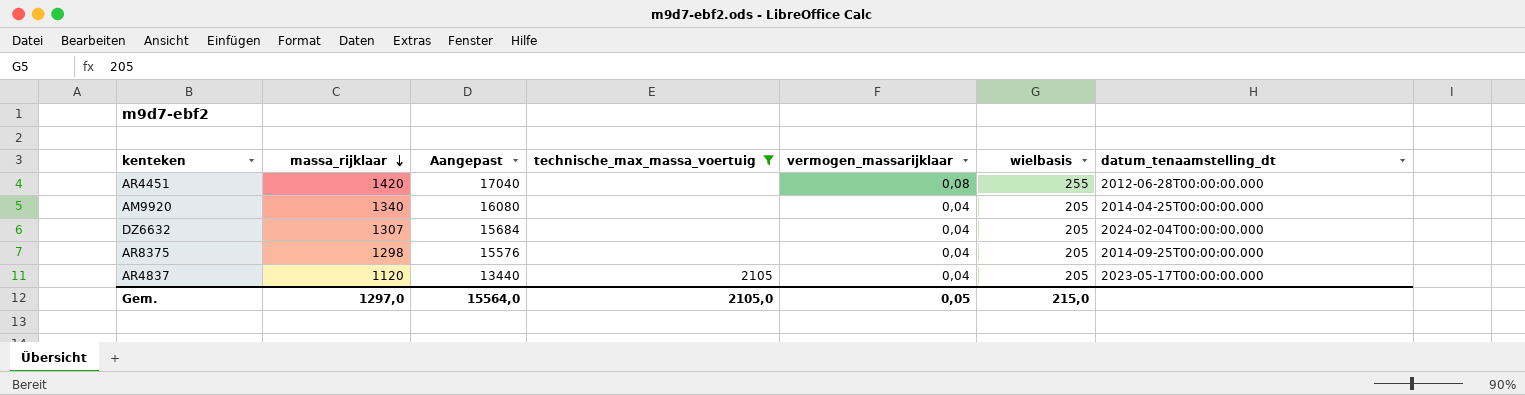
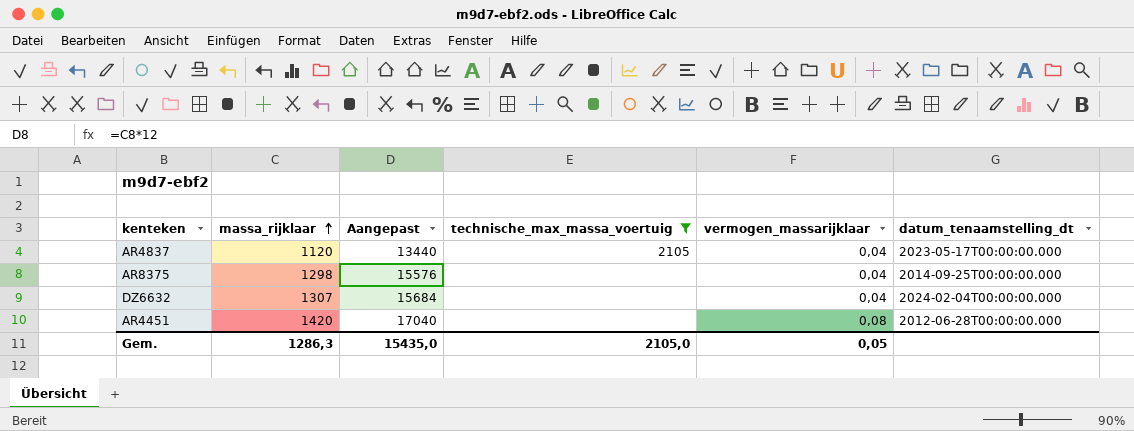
row order: massa_rijklaar descending -> massa_rijklaar ascending
column wielbasis | position: 6 -> none
row AM9920: 1340 | 16080 | none | 0,04 | 205 | 2014-04-25T00:00:00.000 -> none
Gem. | massa_rijklaar: 1297,0 -> 1286,3
Gem. | Aangepast: 15564,0 -> 15435,0

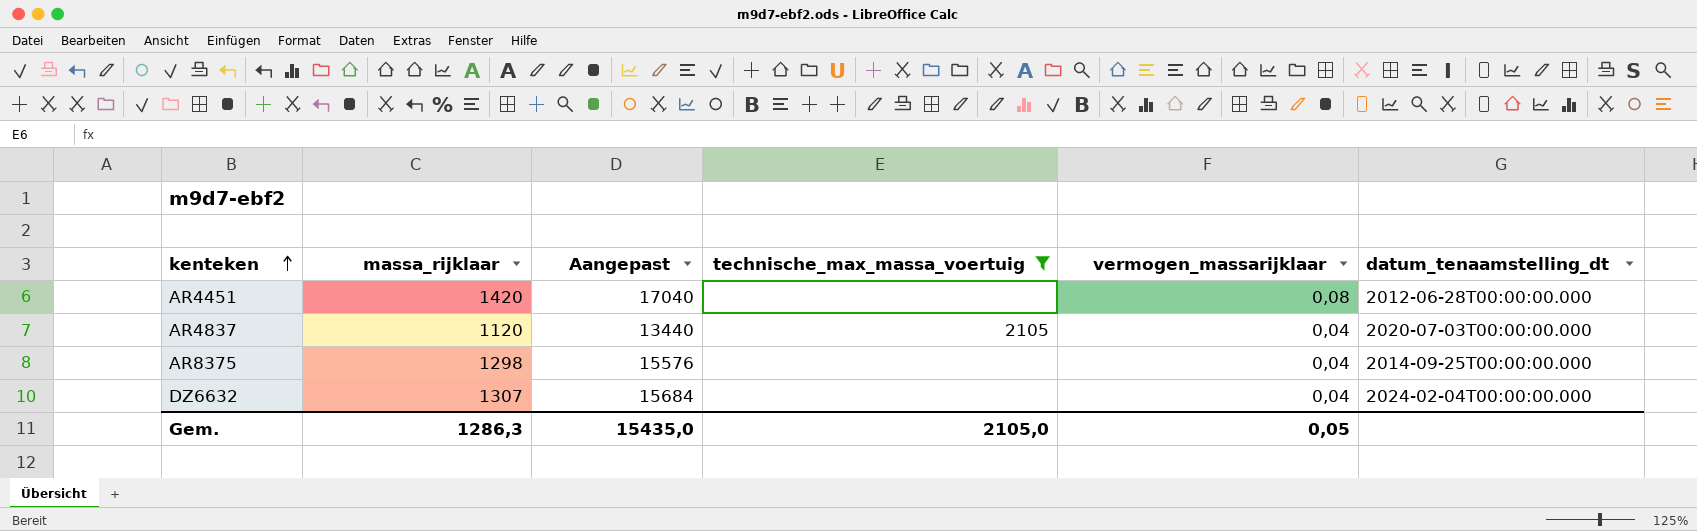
row order: massa_rijklaar ascending -> kenteken ascending
AR4837 | datum_tenaamstelling_dt: 2023-05-17T00:00:00.000 -> 2020-07-03T00:00:00.000

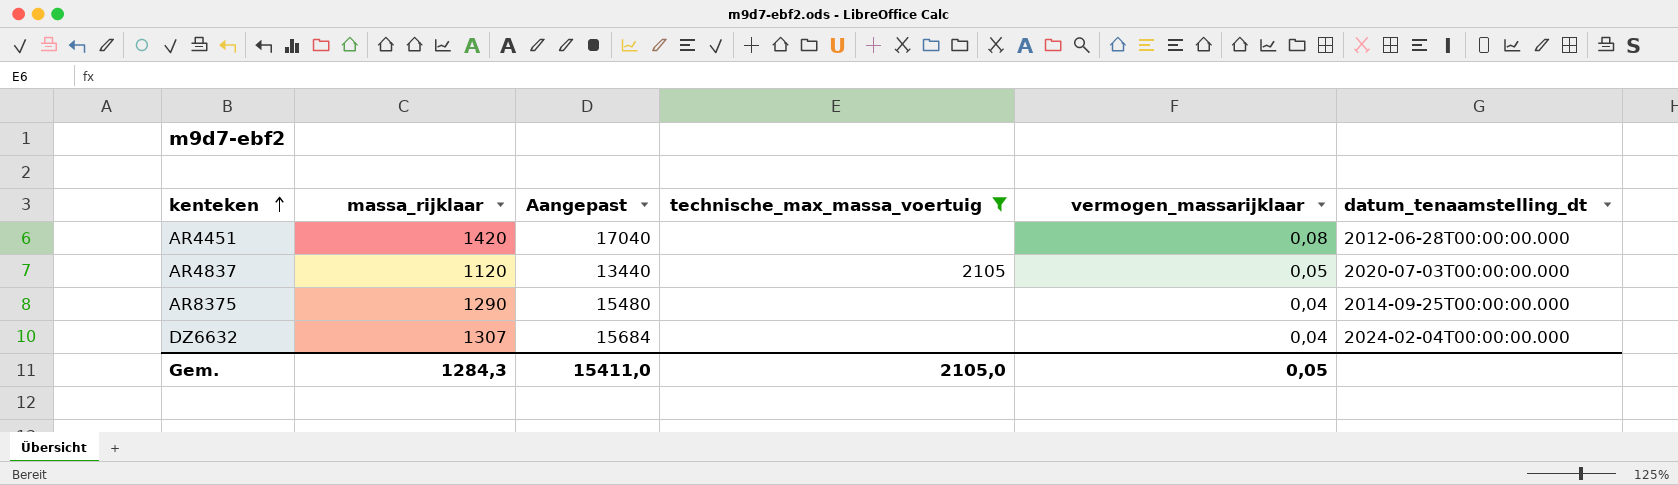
AR4837 | vermogen_massarijklaar: 0,04 -> 0,05
AR8375 | massa_rijklaar: 1298 -> 1290
AR8375 | Aangepast: 15576 -> 15480
Gem. | massa_rijklaar: 1286,3 -> 1284,3
Gem. | Aangepast: 15435,0 -> 15411,0

